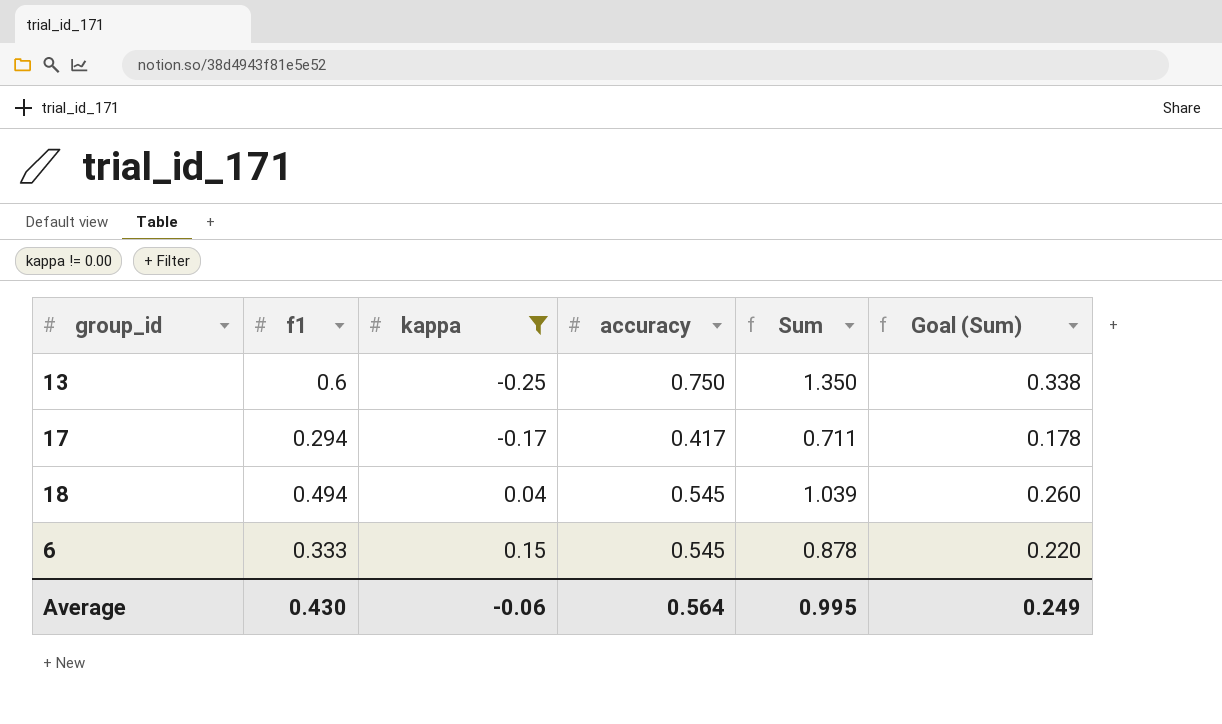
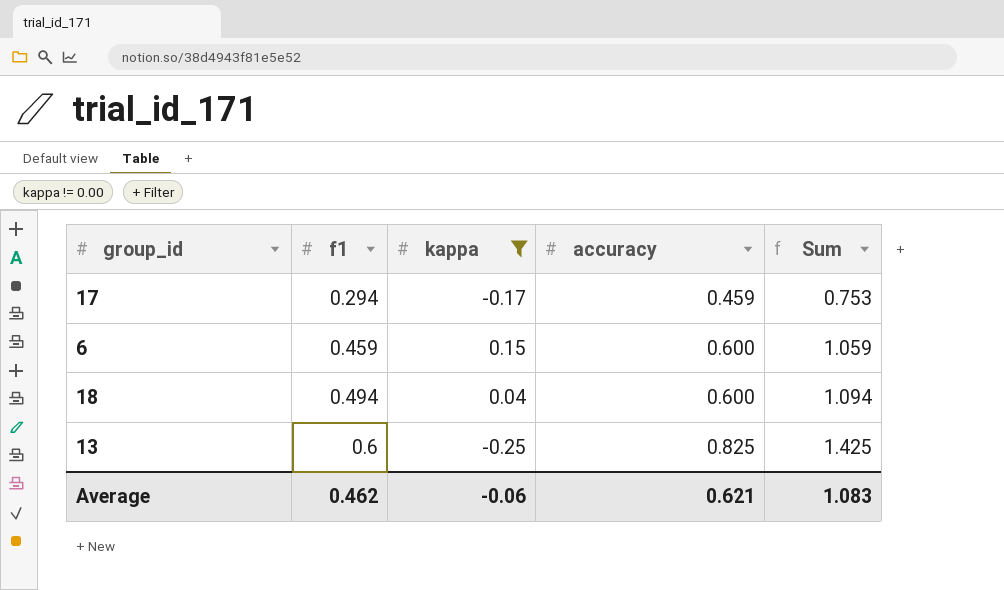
row order: kappa ascending -> f1 ascending
column Goal (Sum) | formula: [Sum] * 0.25 -> none
17 | accuracy: 0.417 -> 0.459
17 | Sum: 0.711 -> 0.753
6 | f1: 0.333 -> 0.459
6 | accuracy: 0.545 -> 0.600
6 | Sum: 0.878 -> 1.059
18 | accuracy: 0.545 -> 0.600
18 | Sum: 1.039 -> 1.094
13 | accuracy: 0.750 -> 0.825
13 | Sum: 1.350 -> 1.425
Average | f1: 0.430 -> 0.462
Average | accuracy: 0.564 -> 0.621
Average | Sum: 0.995 -> 1.083

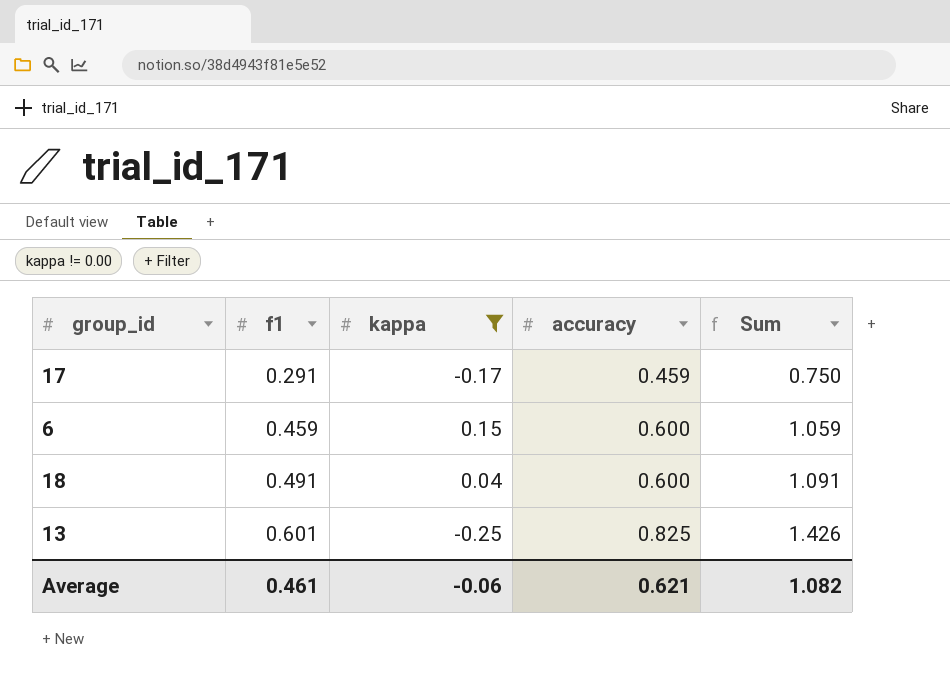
17 | f1: 0.294 -> 0.291
17 | Sum: 0.753 -> 0.750
18 | f1: 0.494 -> 0.491
18 | Sum: 1.094 -> 1.091
13 | f1: 0.6 -> 0.601
13 | Sum: 1.425 -> 1.426
Average | f1: 0.462 -> 0.461
Average | Sum: 1.083 -> 1.082

